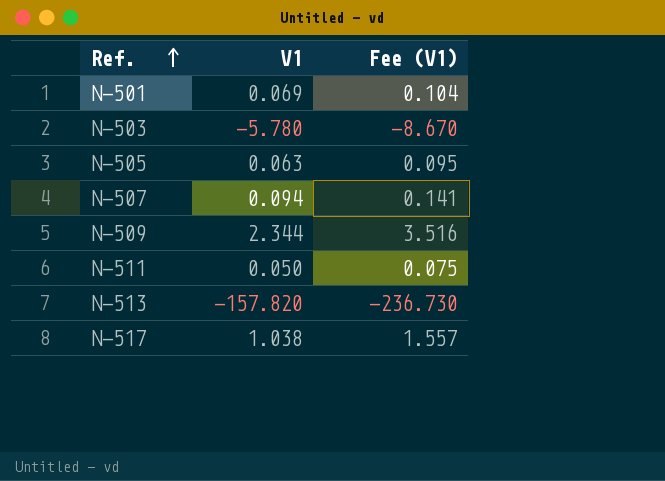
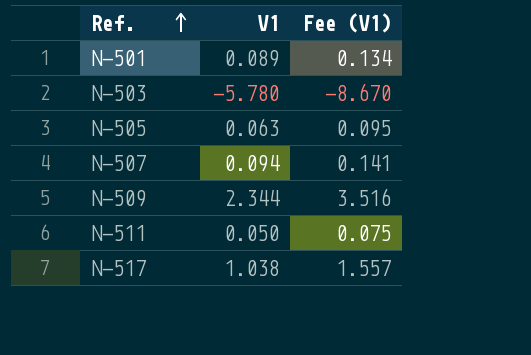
row N-513: -157.820 | -236.730 -> none
N-501 | V1: 0.069 -> 0.089
N-501 | Fee (V1): 0.104 -> 0.134

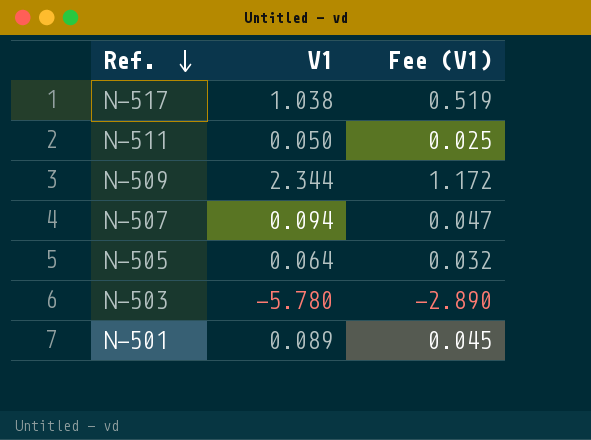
row order: Ref. ascending -> Ref. descending
column Fee (V1) | formula: [V1] * 1.5 -> [V1] * 0.5
N-505 | V1: 0.063 -> 0.064

